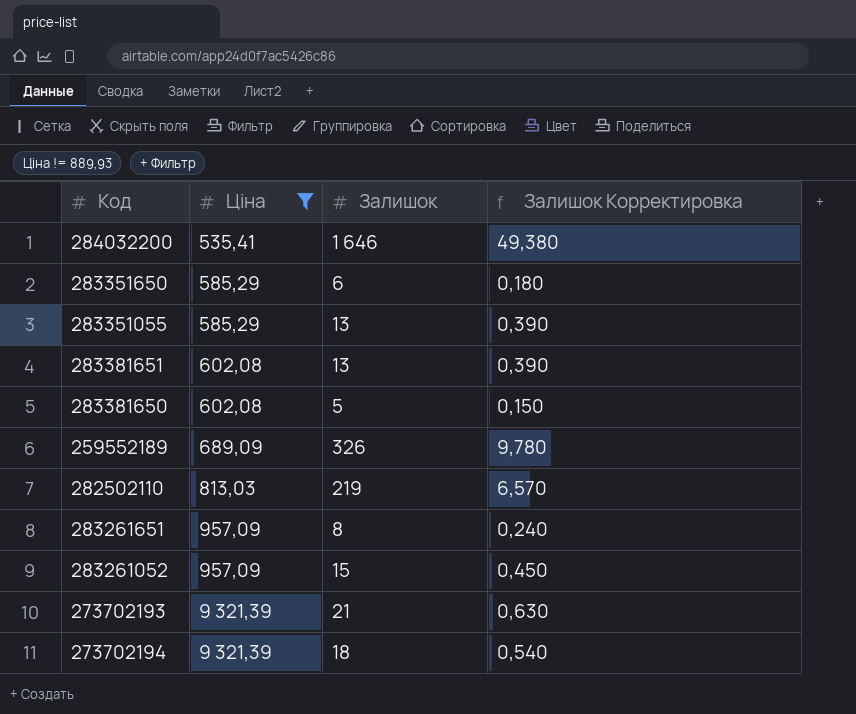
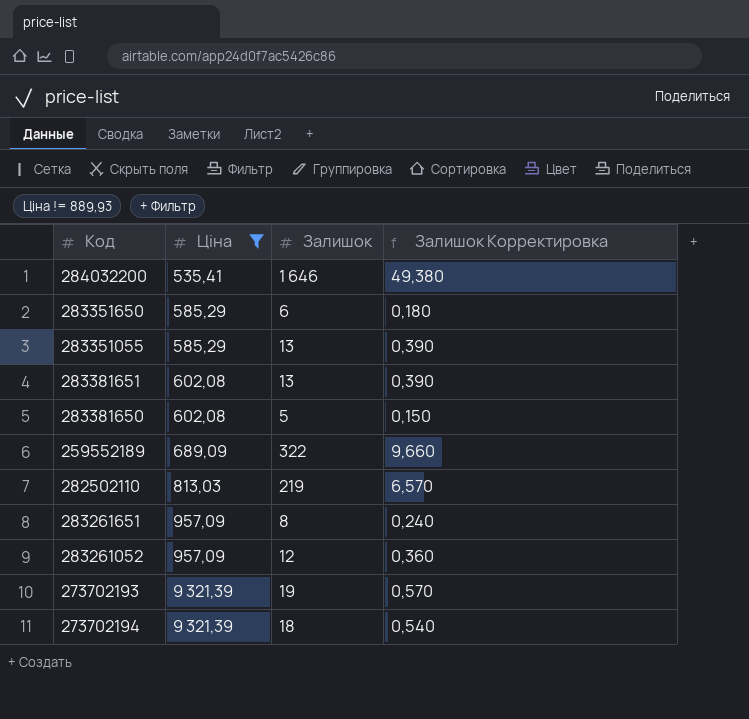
259552189 | Залишок: 326 -> 322
259552189 | Залишок Корректировка: 9,780 -> 9,660
283261052 | Залишок: 15 -> 12
283261052 | Залишок Корректировка: 0,450 -> 0,360
273702193 | Залишок: 21 -> 19
273702193 | Залишок Корректировка: 0,630 -> 0,570

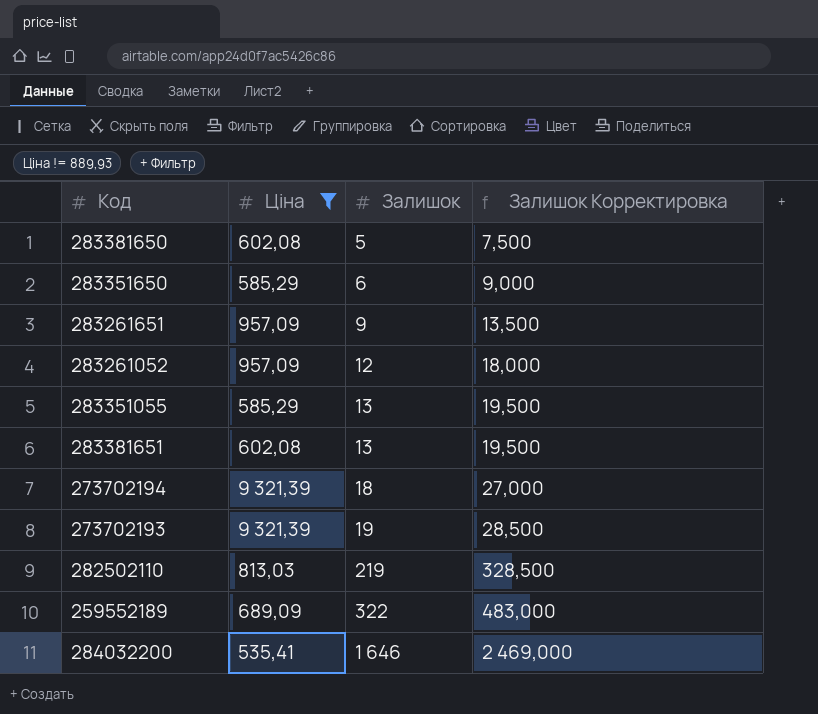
row order: Ціна ascending -> Залишок ascending
column Залишок Корректировка | formula: [Залишок] * 0,03 -> [Залишок] * 1,5
283261651 | Залишок: 8 -> 9

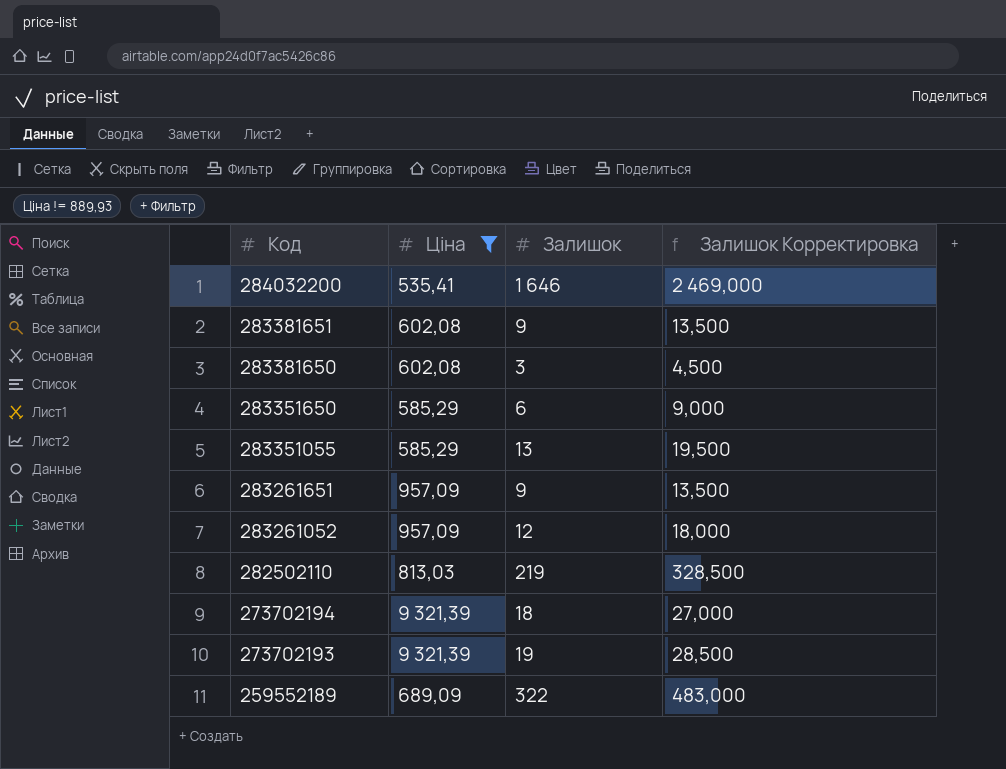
row order: Залишок ascending -> Код descending
283381651 | Залишок: 13 -> 9
283381651 | Залишок Корректировка: 19,500 -> 13,500
283381650 | Залишок: 5 -> 3
283381650 | Залишок Корректировка: 7,500 -> 4,500

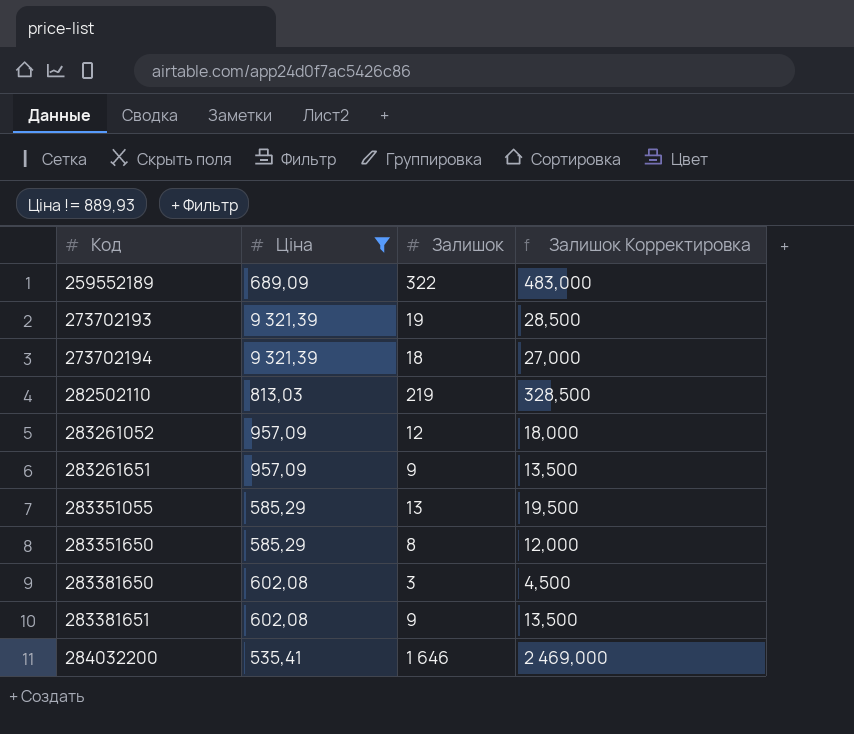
row order: Код descending -> Код ascending
283351650 | Залишок: 6 -> 8
283351650 | Залишок Корректировка: 9,000 -> 12,000

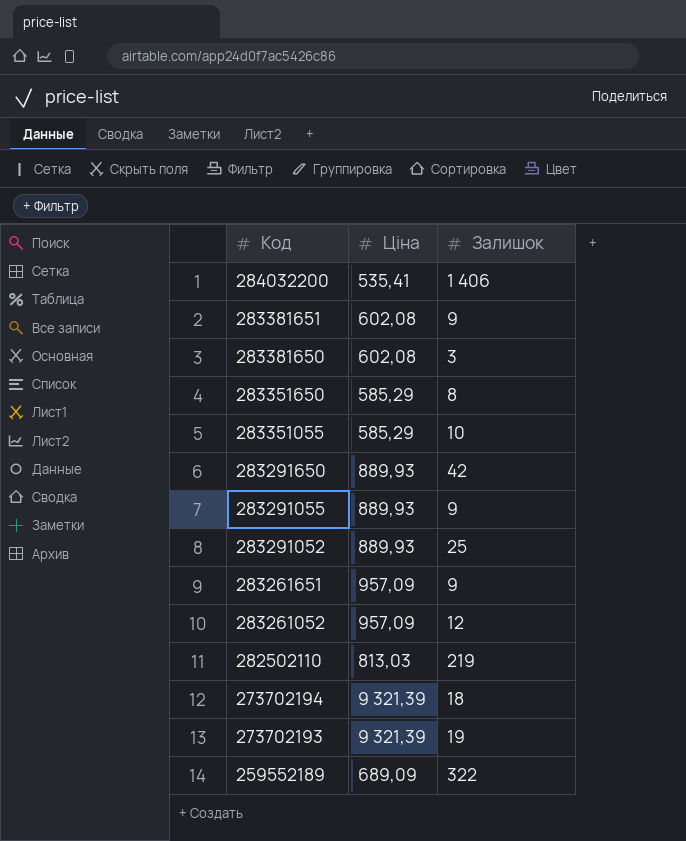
filter: Ціна != 889,93 -> none
row order: Код ascending -> Код descending
column Залишок Корректировка | formula: [Залишок] * 1,5 -> none
284032200 | Залишок: 1 646 -> 1 406
283351055 | Залишок: 13 -> 10

